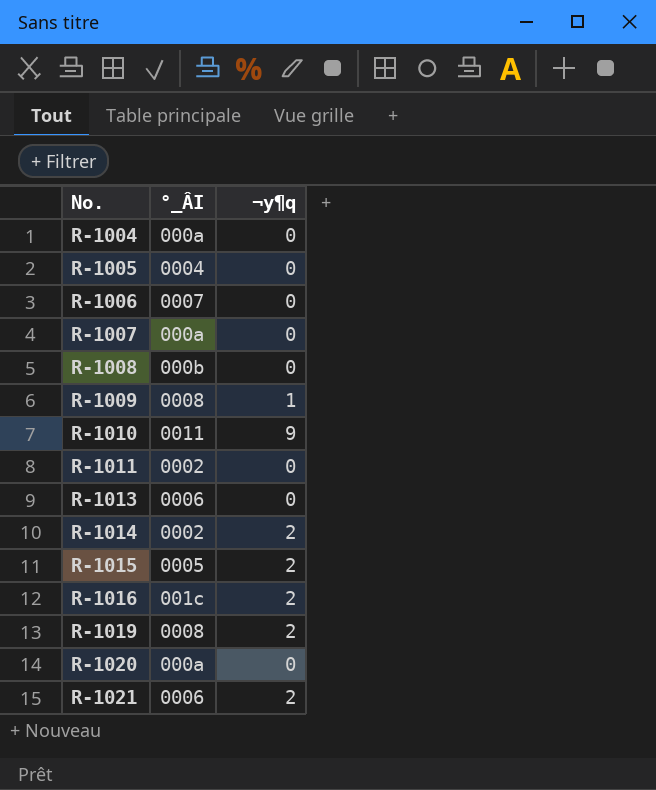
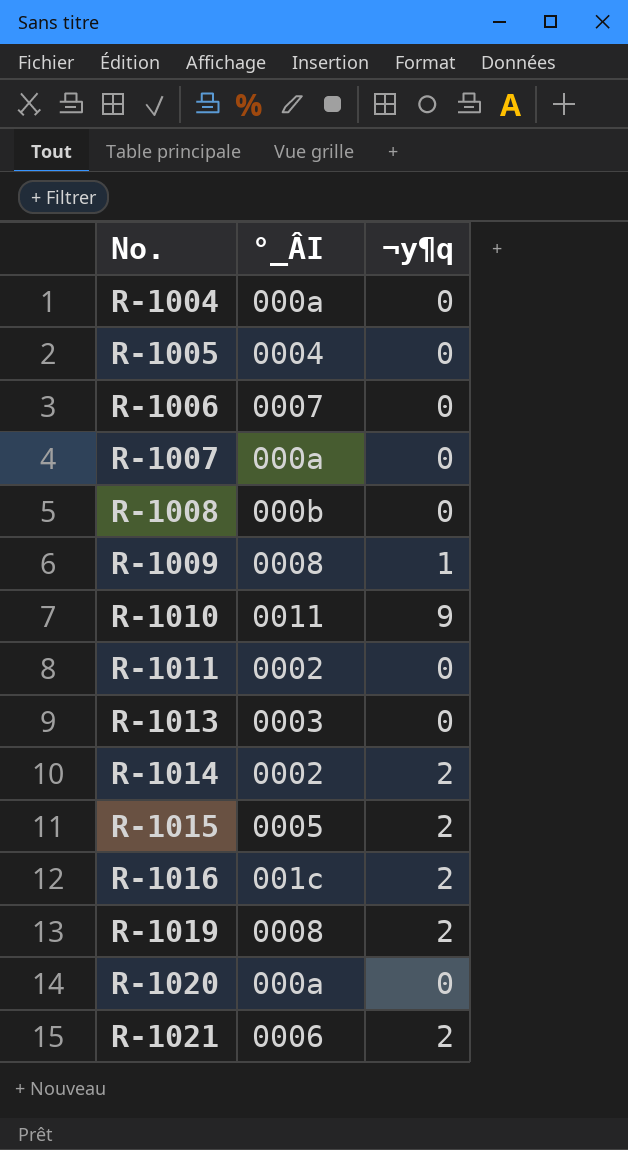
R-1013 | °_ÂI: 0006 -> 0003

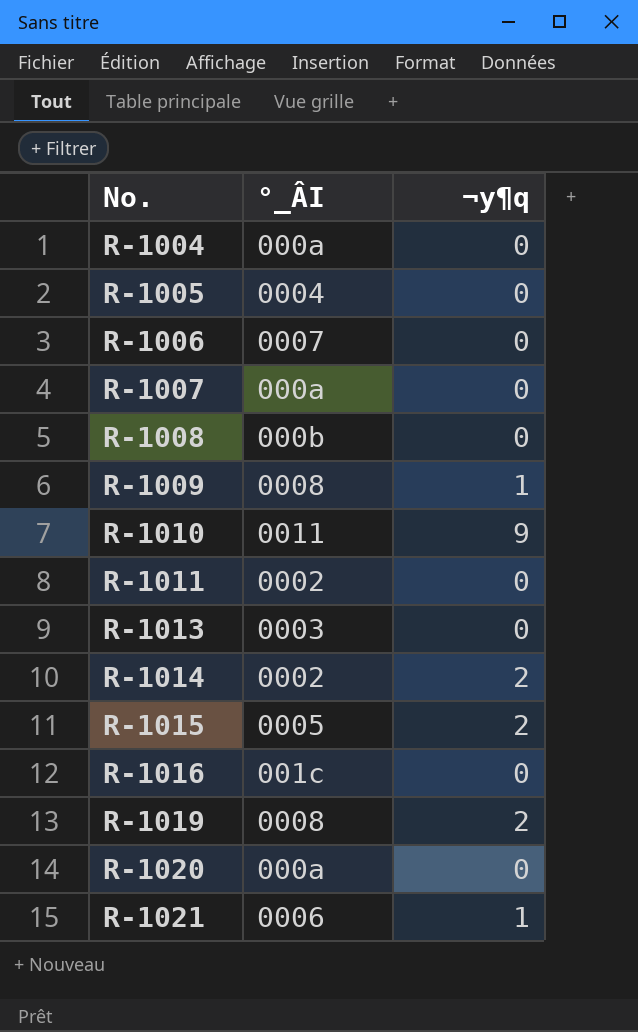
R-1016 | ¬y¶q: 2 -> 0
R-1021 | ¬y¶q: 2 -> 1

